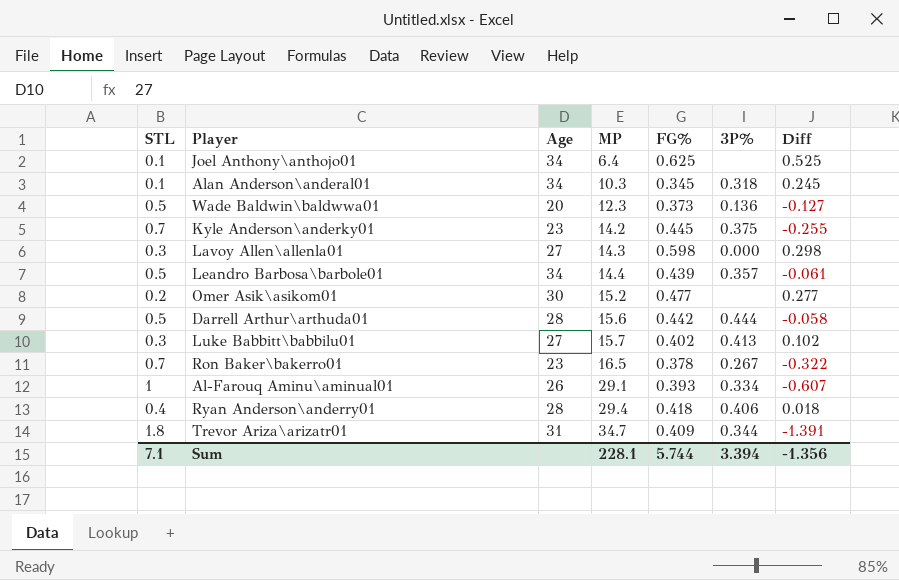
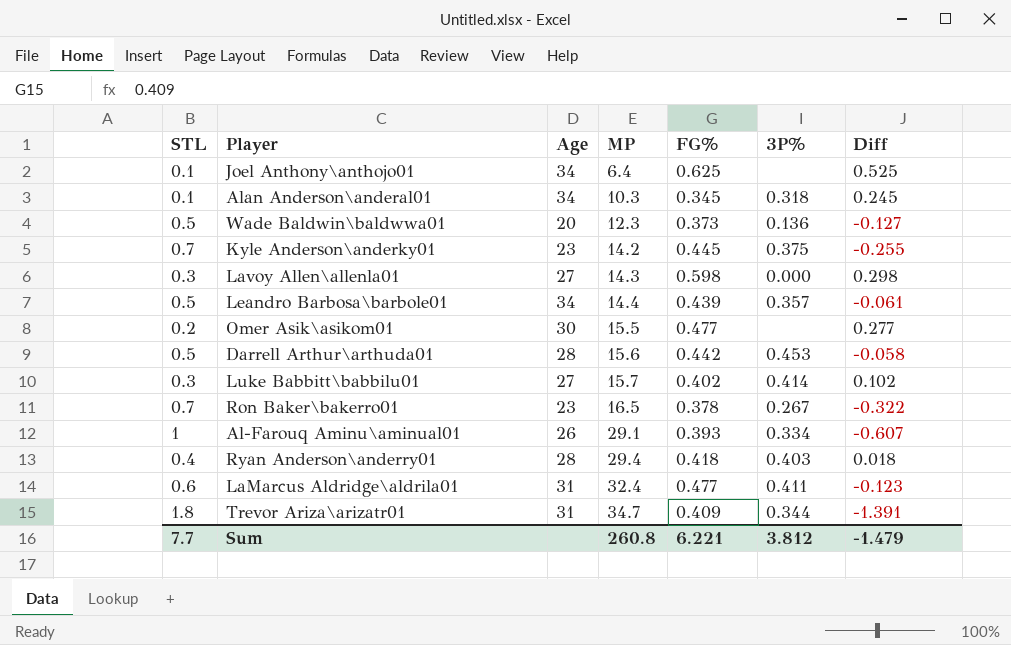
Omer Asik\asikom01 | MP: 15.2 -> 15.5
Darrell Arthur\arthuda01 | 3P%: 0.444 -> 0.453
Luke Babbitt\babbilu01 | 3P%: 0.413 -> 0.414
Ryan Anderson\anderry01 | 3P%: 0.406 -> 0.403
row LaMarcus Aldridge\aldrila01: none -> 0.6 | 31 | 32.4 | 0.477 | 0.411 | -0.123
Sum | STL: 7.1 -> 7.7
Sum | MP: 228.1 -> 260.8
Sum | FG%: 5.744 -> 6.221
Sum | 3P%: 3.394 -> 3.812
Sum | Diff: -1.356 -> -1.479

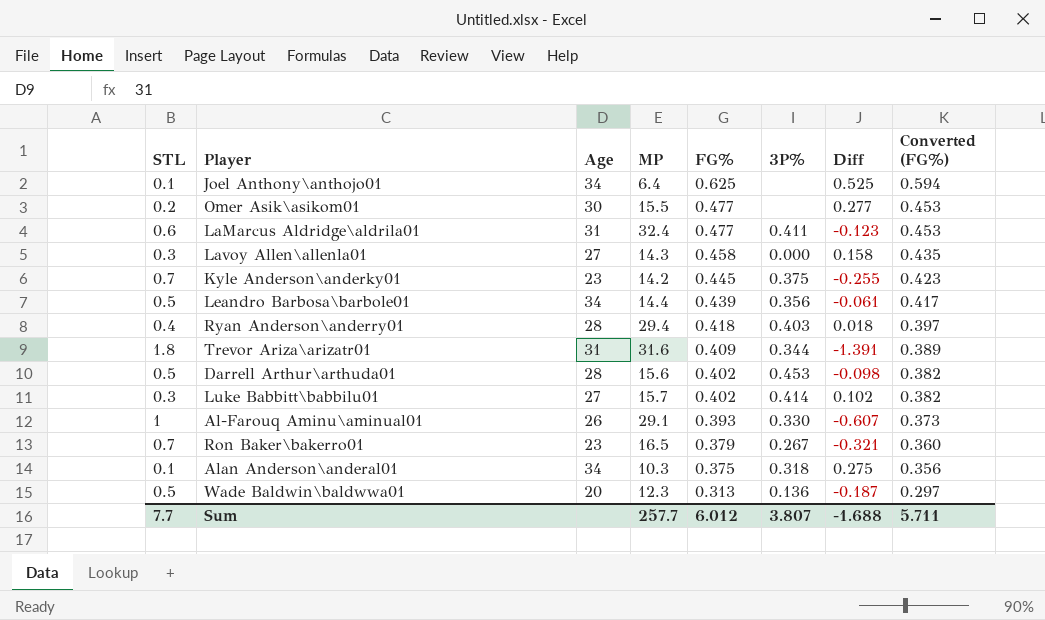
row order: MP ascending -> FG% descending
column Converted (FG%) | formula: none -> [FG%] * 0.95
Lavoy Allen\allenla01 | FG%: 0.598 -> 0.458
Lavoy Allen\allenla01 | Diff: 0.298 -> 0.158
Leandro Barbosa\barbole01 | 3P%: 0.357 -> 0.356
Trevor Ariza\arizatr01 | MP: 34.7 -> 31.6
Darrell Arthur\arthuda01 | FG%: 0.442 -> 0.402
Darrell Arthur\arthuda01 | Diff: -0.058 -> -0.098
Al-Farouq Aminu\aminual01 | 3P%: 0.334 -> 0.330
Ron Baker\bakerro01 | FG%: 0.378 -> 0.379
Ron Baker\bakerro01 | Diff: -0.322 -> -0.321
Alan Anderson\anderal01 | FG%: 0.345 -> 0.375
Alan Anderson\anderal01 | Diff: 0.245 -> 0.275
Wade Baldwin\baldwwa01 | FG%: 0.373 -> 0.313
Wade Baldwin\baldwwa01 | Diff: -0.127 -> -0.187
Sum | MP: 260.8 -> 257.7
Sum | FG%: 6.221 -> 6.012
Sum | 3P%: 3.812 -> 3.807
Sum | Diff: -1.479 -> -1.688

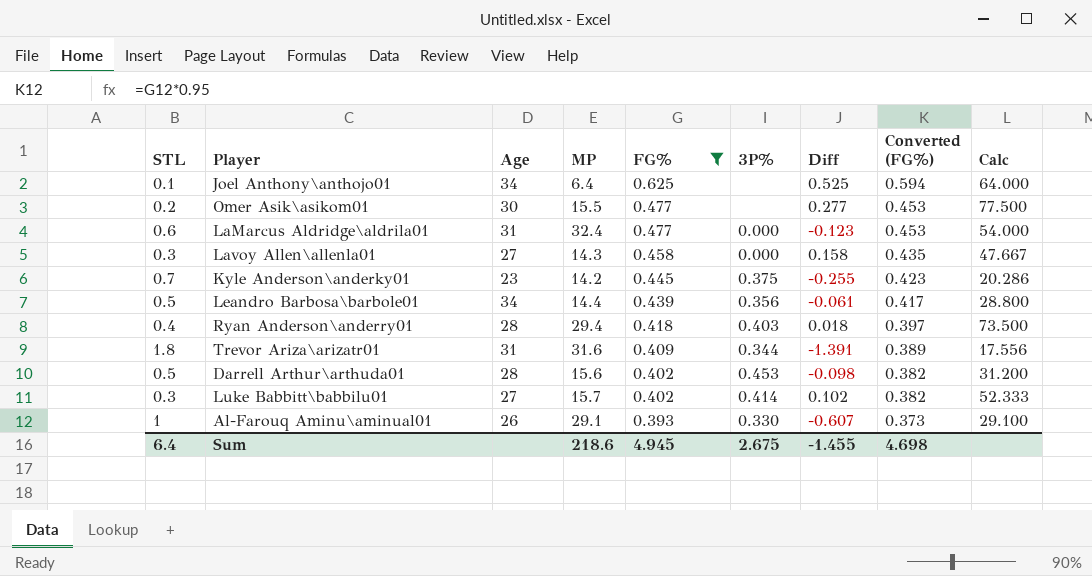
filter: none -> FG% >= 0.393
column Calc | formula: none -> [MP] / [STL]
LaMarcus Aldridge\aldrila01 | 3P%: 0.411 -> 0.000
Sum | STL: 7.7 -> 6.4
Sum | MP: 257.7 -> 218.6
Sum | FG%: 6.012 -> 4.945
Sum | 3P%: 3.807 -> 2.675
Sum | Diff: -1.688 -> -1.455
Sum | Converted (FG%): 5.711 -> 4.698

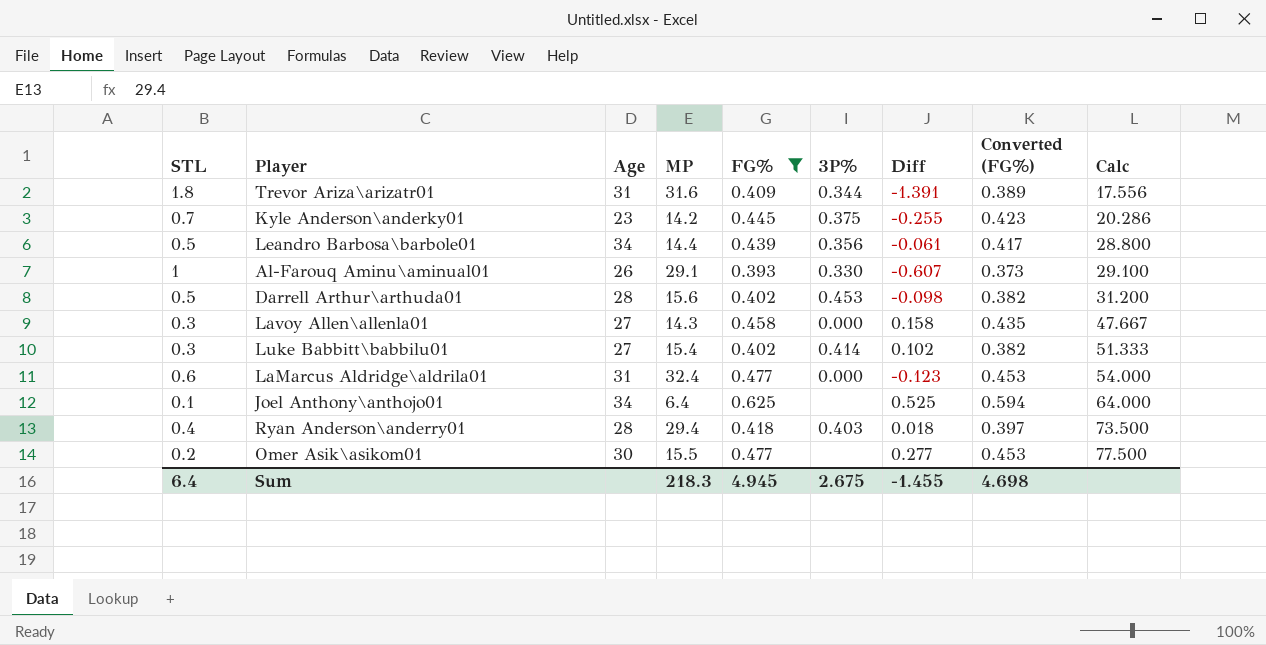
row order: FG% descending -> Calc ascending
Luke Babbitt\babbilu01 | MP: 15.7 -> 15.4
Luke Babbitt\babbilu01 | Calc: 52.333 -> 51.333
Sum | MP: 218.6 -> 218.3

